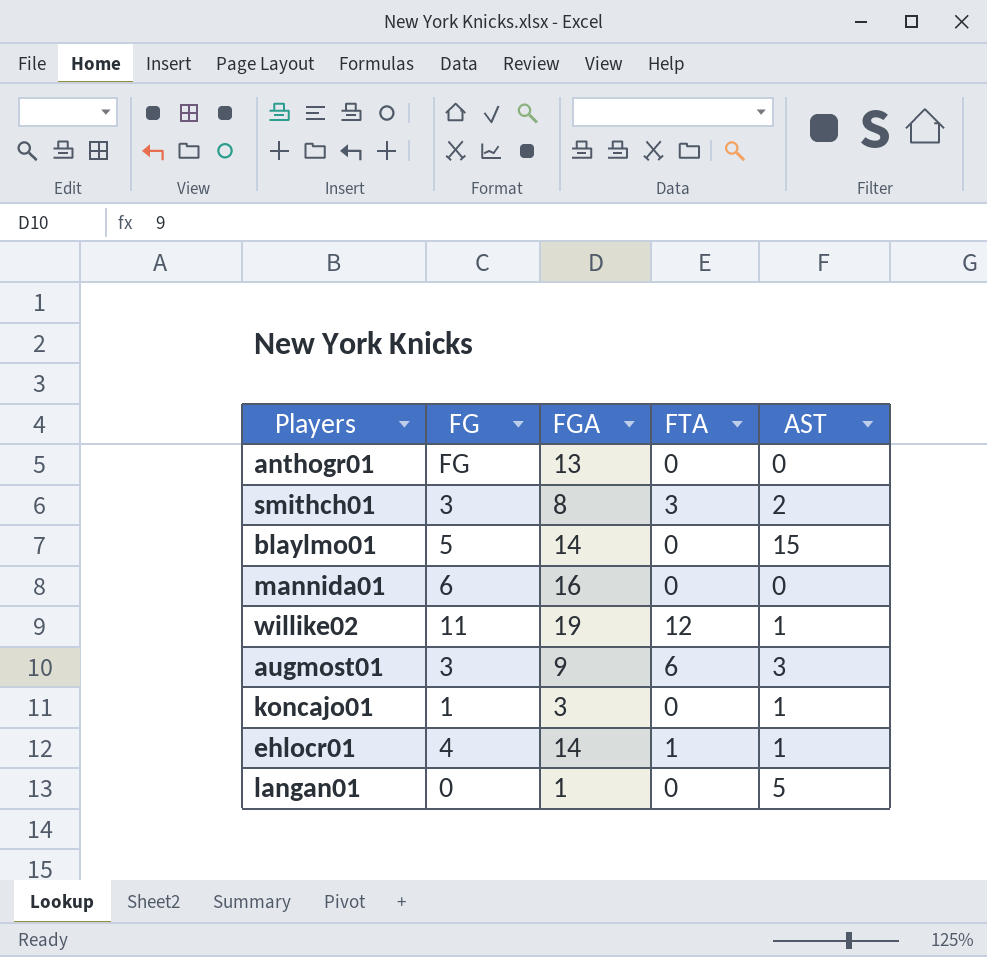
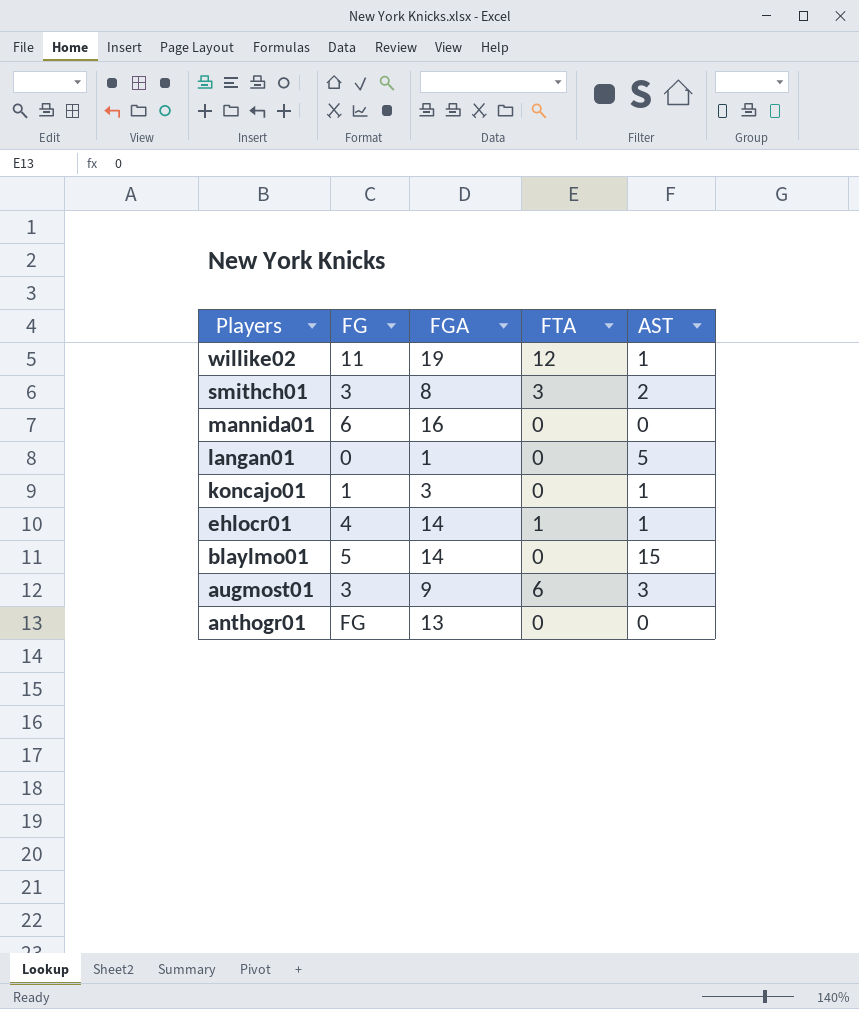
row order: none -> Players descending

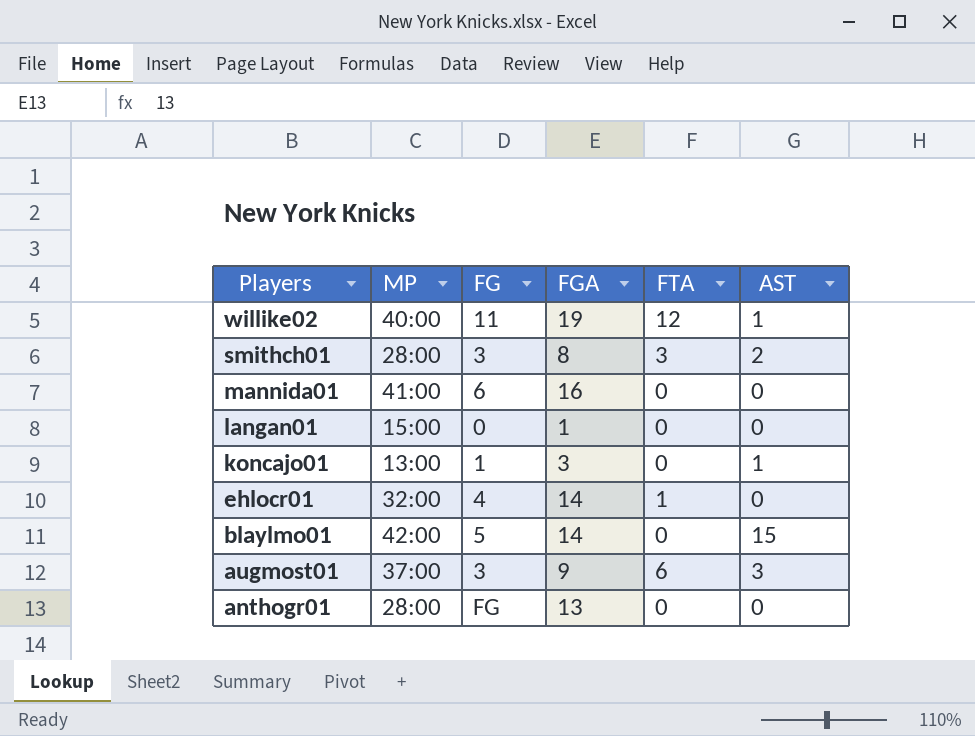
column MP | position: none -> 2
langan01 | AST: 5 -> 0
ehlocr01 | AST: 1 -> 0

